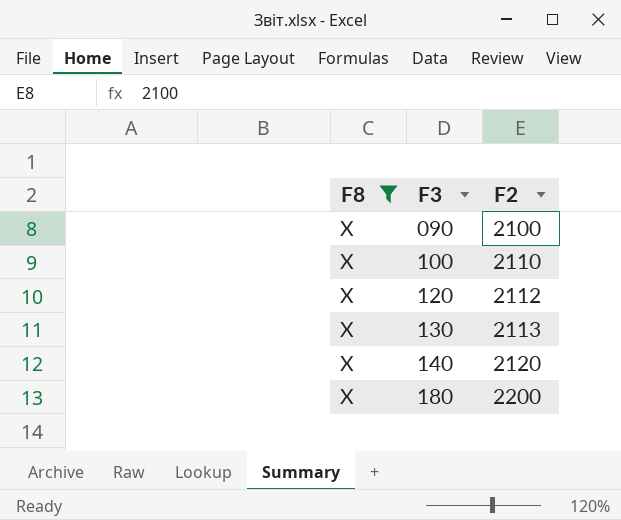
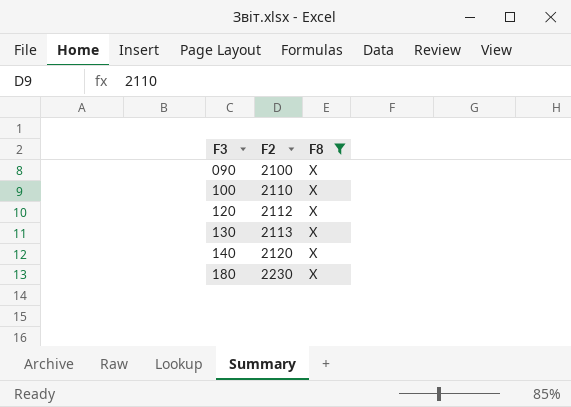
column F8 | position: 1 -> 3
180 | F2: 2200 -> 2230

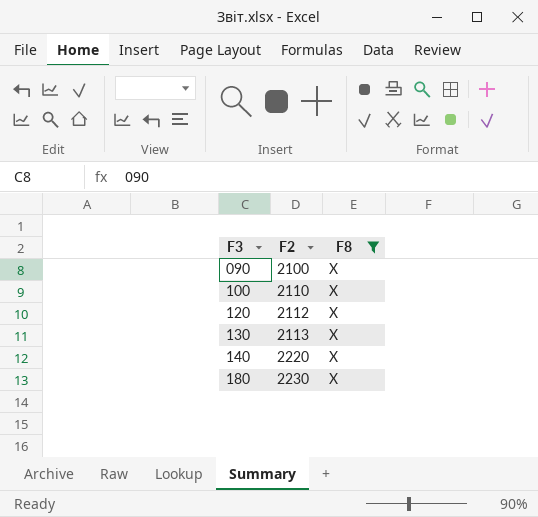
140 | F2: 2120 -> 2220

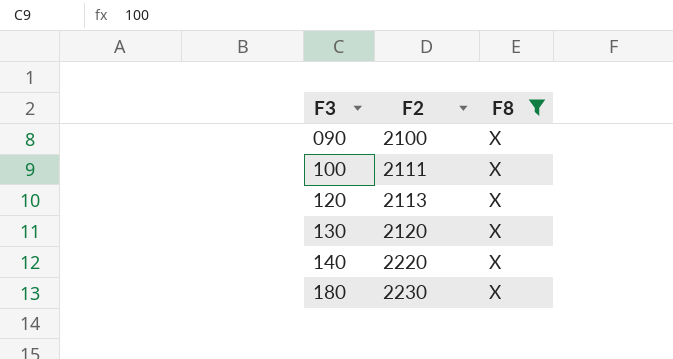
100 | F2: 2110 -> 2111
120 | F2: 2112 -> 2113
130 | F2: 2113 -> 2120

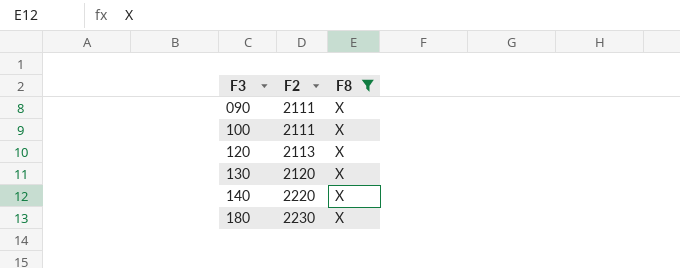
090 | F2: 2100 -> 2111

